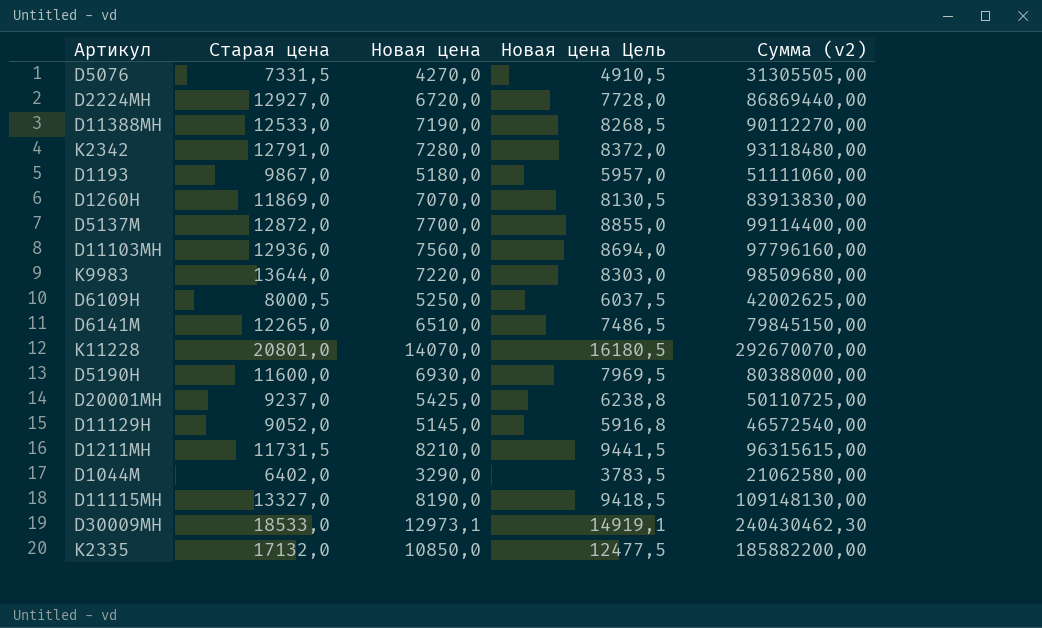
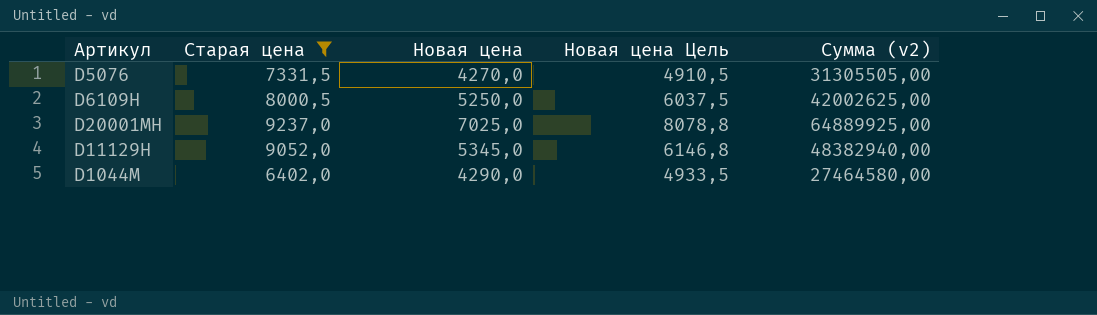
filter: none -> Старая цена <= 9237,0
D20001MH | Новая цена: 5425,0 -> 7025,0
D20001MH | Новая цена Цель: 6238,8 -> 8078,8
D20001MH | Сумма (v2): 50110725,00 -> 64889925,00
D11129H | Новая цена: 5145,0 -> 5345,0
D11129H | Новая цена Цель: 5916,8 -> 6146,8
D11129H | Сумма (v2): 46572540,00 -> 48382940,00
D1044M | Новая цена: 3290,0 -> 4290,0
D1044M | Новая цена Цель: 3783,5 -> 4933,5
D1044M | Сумма (v2): 21062580,00 -> 27464580,00

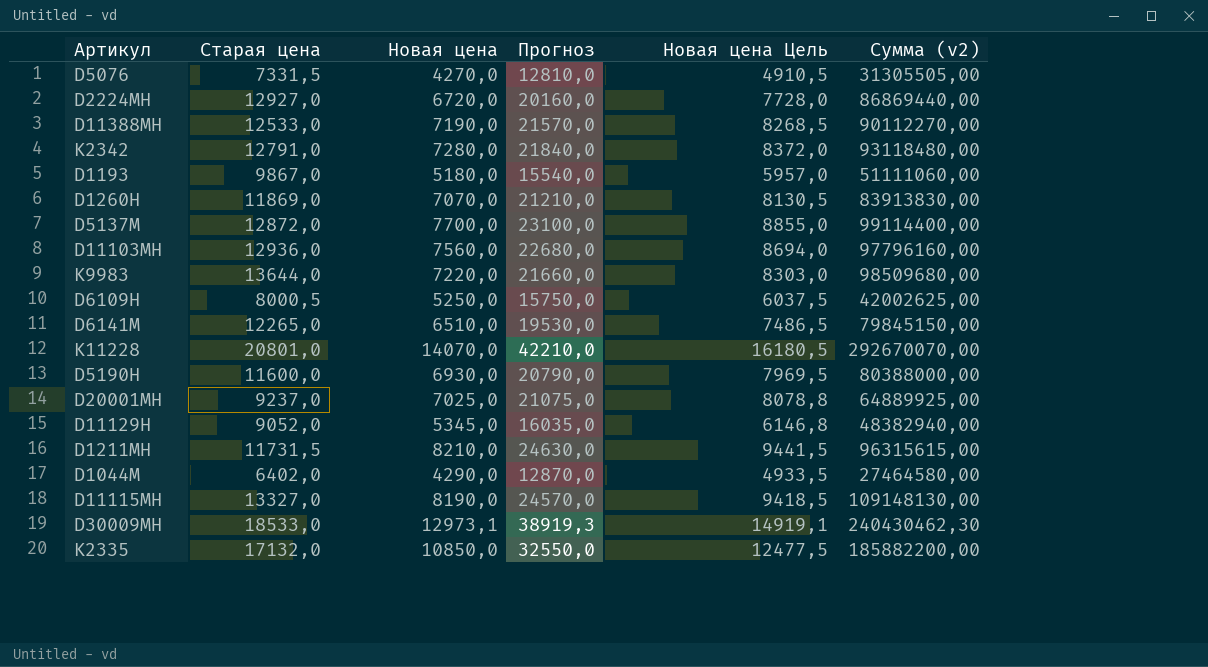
filter: Старая цена <= 9237,0 -> none
column Прогноз | formula: none -> [Новая цена] * 3

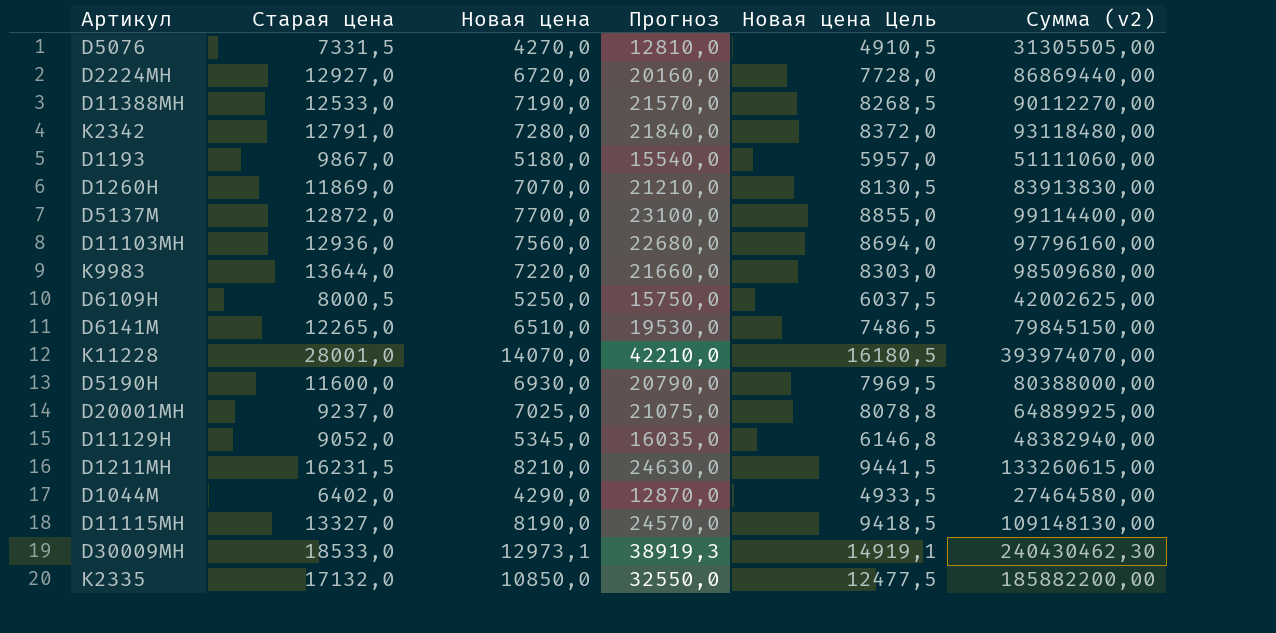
K11228 | Старая цена: 20801,0 -> 28001,0
K11228 | Сумма (v2): 292670070,00 -> 393974070,00
D1211MH | Старая цена: 11731,5 -> 16231,5
D1211MH | Сумма (v2): 96315615,00 -> 133260615,00

